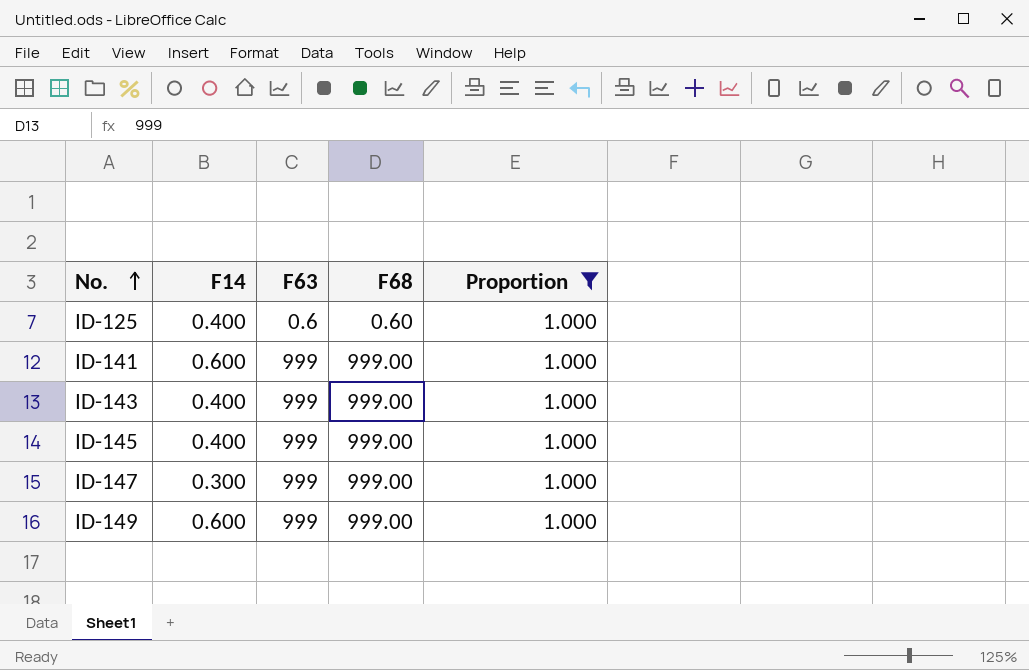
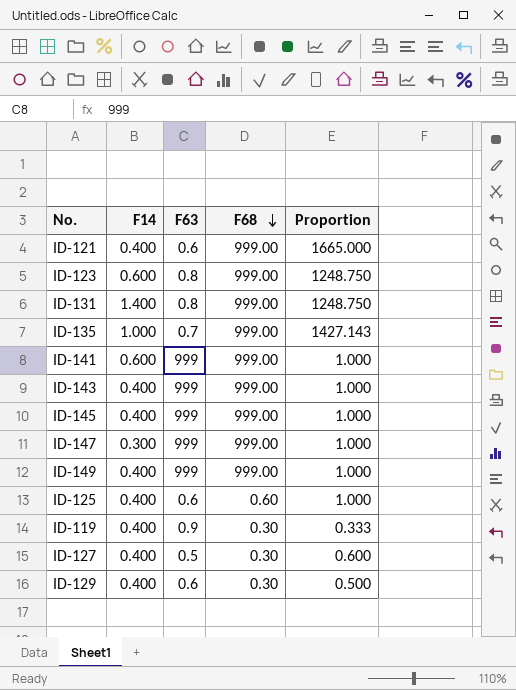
filter: Proportion = 1.000 -> none
row order: No. ascending -> F68 descending
ID-149 | F14: 0.600 -> 0.400

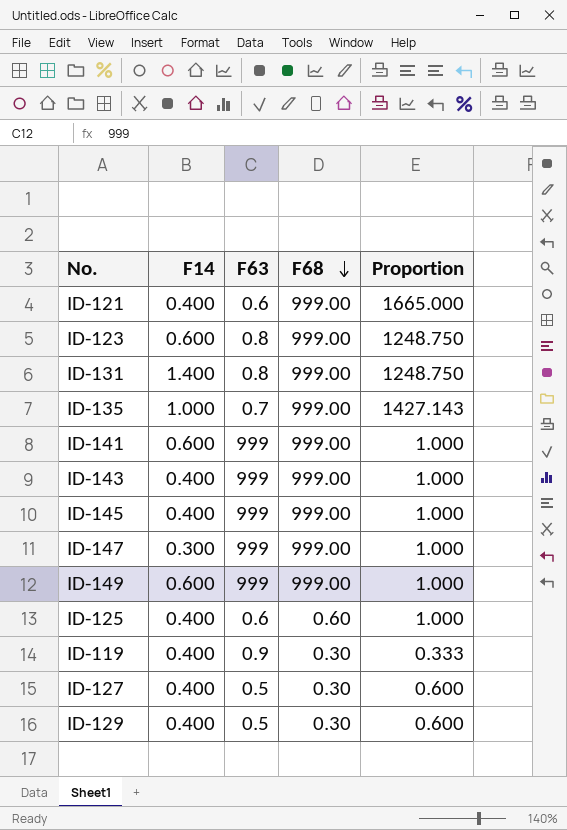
ID-149 | F14: 0.400 -> 0.600
ID-129 | F63: 0.6 -> 0.5
ID-129 | Proportion: 0.500 -> 0.600

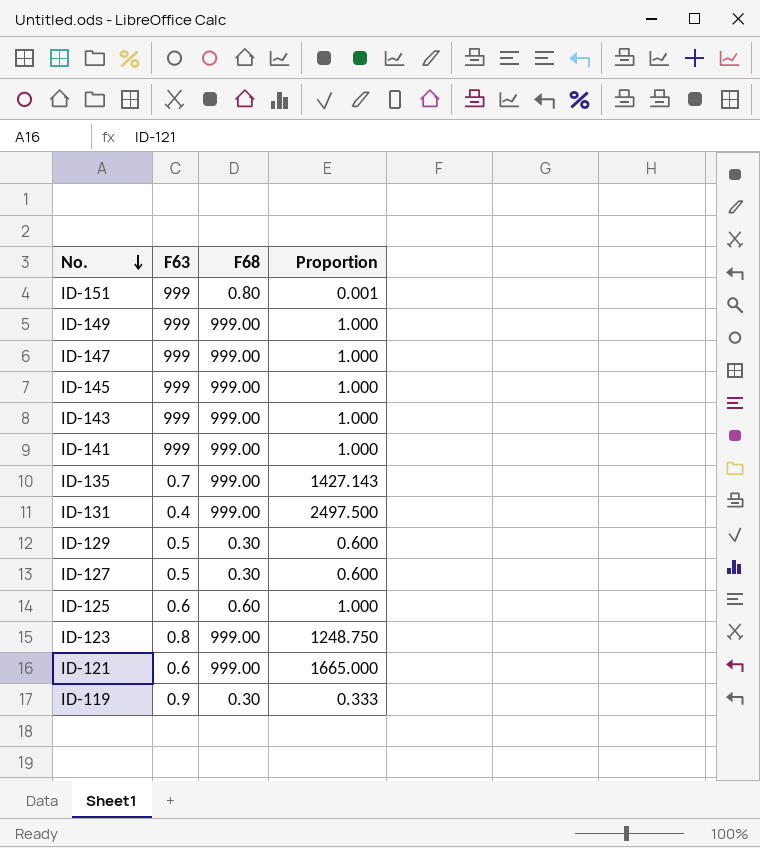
row order: F68 descending -> No. descending
column F14 | position: 2 -> none
row ID-151: none -> 999 | 0.80 | 0.001
ID-131 | F63: 0.8 -> 0.4
ID-131 | Proportion: 1248.750 -> 2497.500

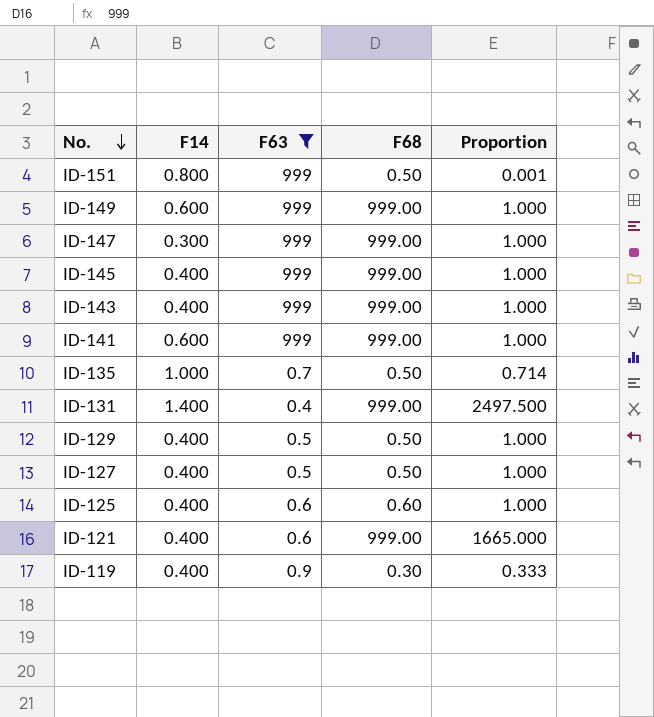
filter: none -> F63 != 0.8
column F14 | position: none -> 2
ID-151 | F68: 0.80 -> 0.50
ID-135 | F68: 999.00 -> 0.50
ID-135 | Proportion: 1427.143 -> 0.714
ID-129 | F68: 0.30 -> 0.50
ID-129 | Proportion: 0.600 -> 1.000
ID-127 | F68: 0.30 -> 0.50
ID-127 | Proportion: 0.600 -> 1.000

